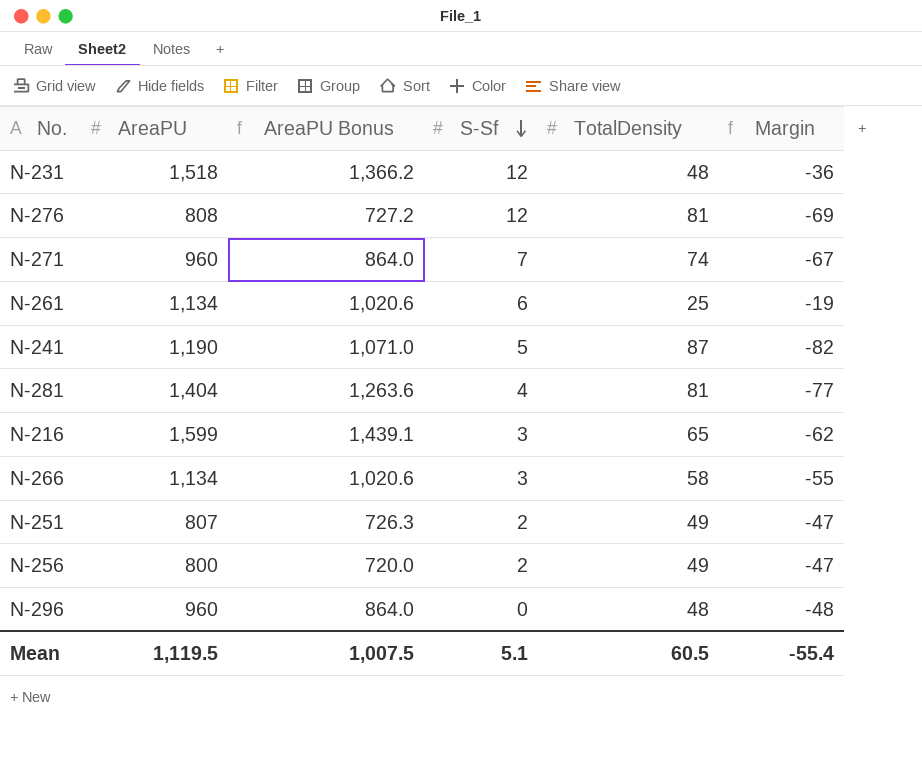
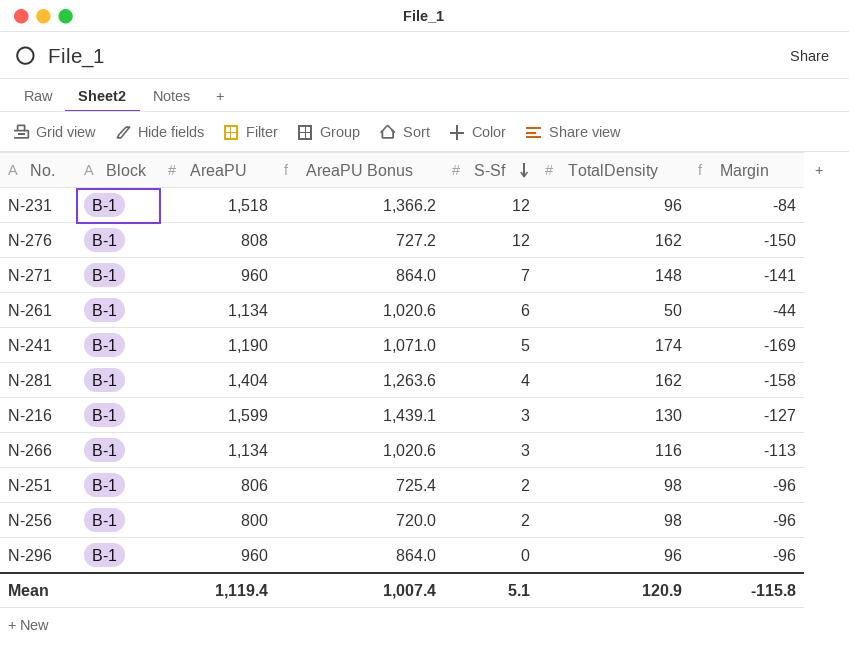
column Block | position: none -> 2
N-231 | TotalDensity: 48 -> 96
N-231 | Margin: -36 -> -84
N-276 | TotalDensity: 81 -> 162
N-276 | Margin: -69 -> -150
N-271 | TotalDensity: 74 -> 148
N-271 | Margin: -67 -> -141
N-261 | TotalDensity: 25 -> 50
N-261 | Margin: -19 -> -44
N-241 | TotalDensity: 87 -> 174
N-241 | Margin: -82 -> -169
N-281 | TotalDensity: 81 -> 162
N-281 | Margin: -77 -> -158
N-216 | TotalDensity: 65 -> 130
N-216 | Margin: -62 -> -127
N-266 | TotalDensity: 58 -> 116
N-266 | Margin: -55 -> -113
N-251 | AreaPU: 807 -> 806
N-251 | AreaPU Bonus: 726.3 -> 725.4
N-251 | TotalDensity: 49 -> 98
N-251 | Margin: -47 -> -96
N-256 | TotalDensity: 49 -> 98
N-256 | Margin: -47 -> -96
N-296 | TotalDensity: 48 -> 96
N-296 | Margin: -48 -> -96
Mean | AreaPU: 1,119.5 -> 1,119.4
Mean | AreaPU Bonus: 1,007.5 -> 1,007.4
Mean | TotalDensity: 60.5 -> 120.9
Mean | Margin: -55.4 -> -115.8

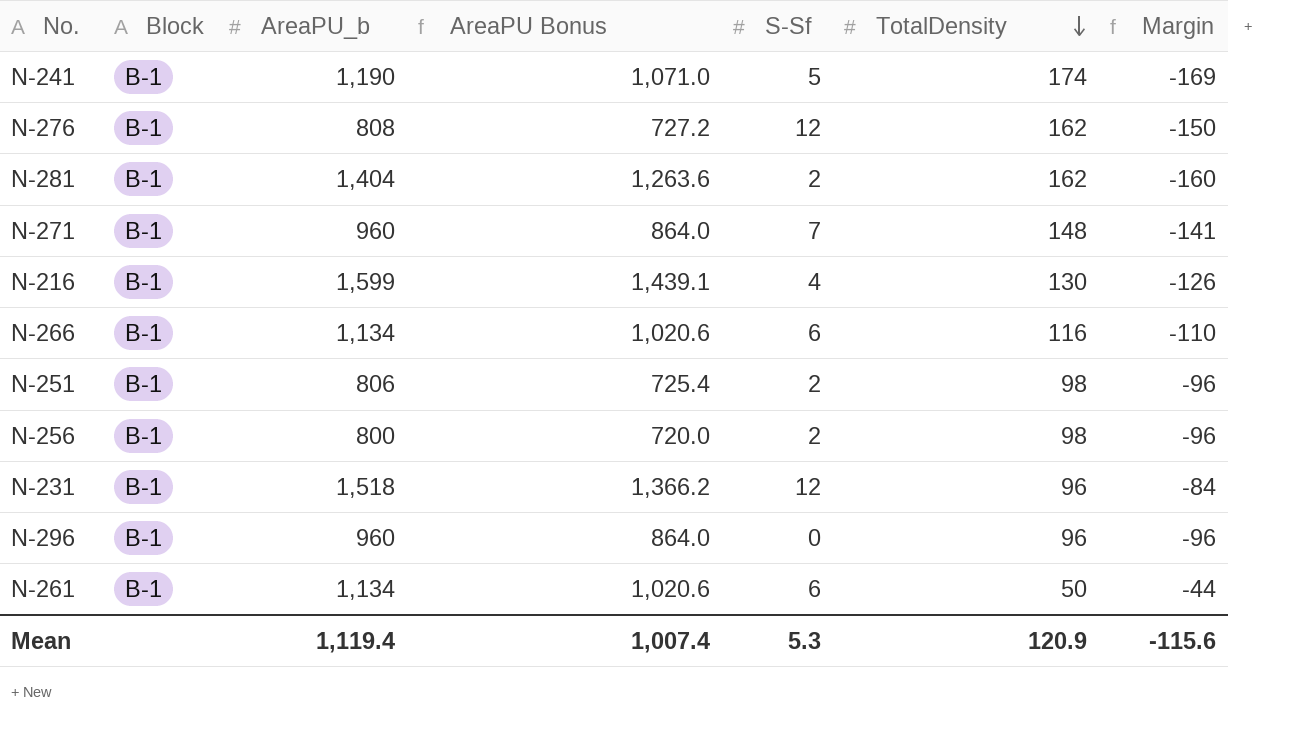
row order: S-Sf descending -> TotalDensity descending
column name: AreaPU -> AreaPU_b
N-281 | S-Sf: 4 -> 2
N-281 | Margin: -158 -> -160
N-216 | S-Sf: 3 -> 4
N-216 | Margin: -127 -> -126
N-266 | S-Sf: 3 -> 6
N-266 | Margin: -113 -> -110
Mean | S-Sf: 5.1 -> 5.3
Mean | Margin: -115.8 -> -115.6

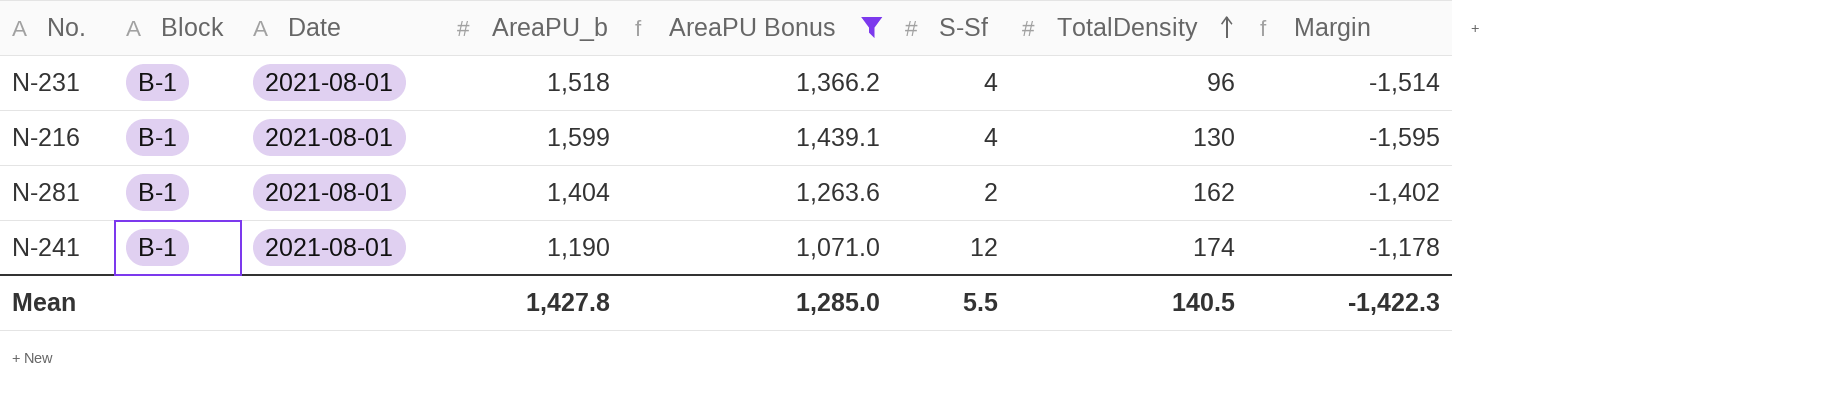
filter: none -> AreaPU Bonus >= 1,071.0
row order: TotalDensity descending -> TotalDensity ascending
column Date | position: none -> 3
column Margin | formula: [S-Sf] - [TotalDensity] -> [S-Sf] - [AreaPU_b]
N-231 | S-Sf: 12 -> 4
N-241 | S-Sf: 5 -> 12
Mean | AreaPU_b: 1,119.4 -> 1,427.8
Mean | AreaPU Bonus: 1,007.4 -> 1,285.0
Mean | S-Sf: 5.3 -> 5.5
Mean | TotalDensity: 120.9 -> 140.5
Mean | Margin: -115.6 -> -1,422.3

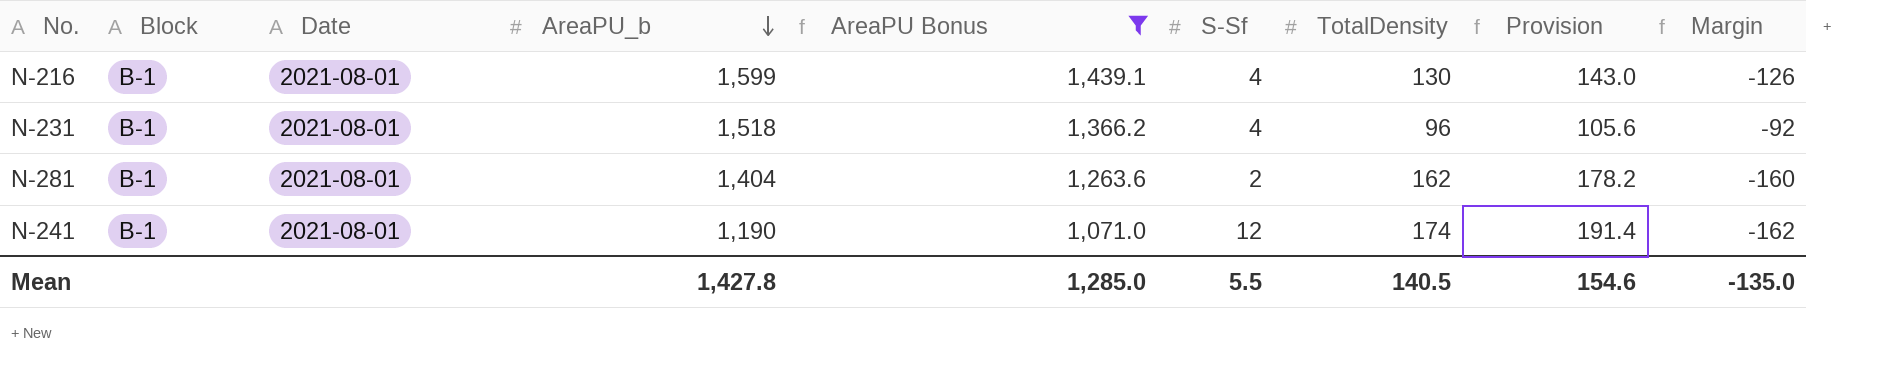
row order: TotalDensity ascending -> AreaPU_b descending
column Provision | formula: none -> [TotalDensity] * 1.1
column Margin | formula: [S-Sf] - [AreaPU_b] -> [S-Sf] - [TotalDensity]
Mean | Margin: -1,422.3 -> -135.0

